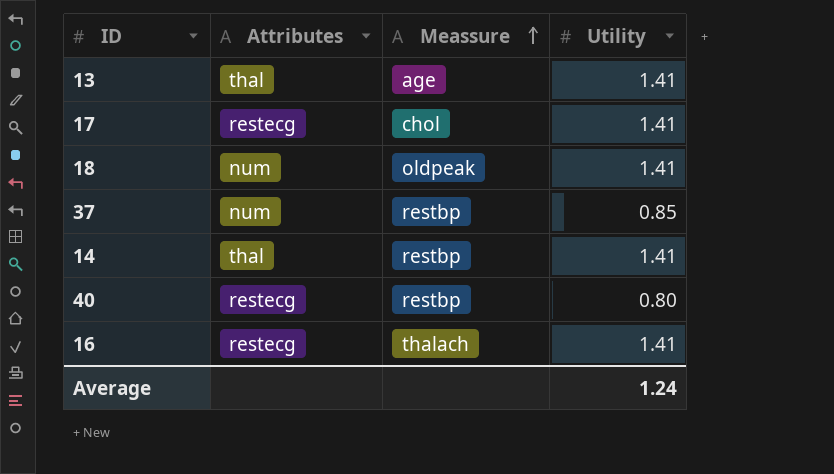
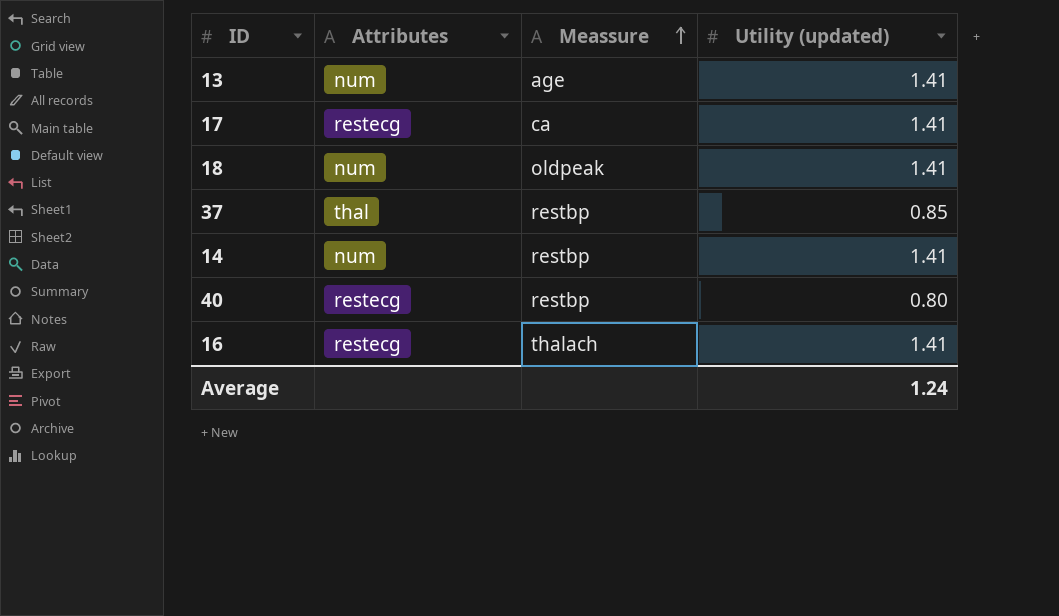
column name: Utility -> Utility (updated)
13 | Attributes: thal -> num
17 | Meassure: chol -> ca
37 | Attributes: num -> thal
14 | Attributes: thal -> num

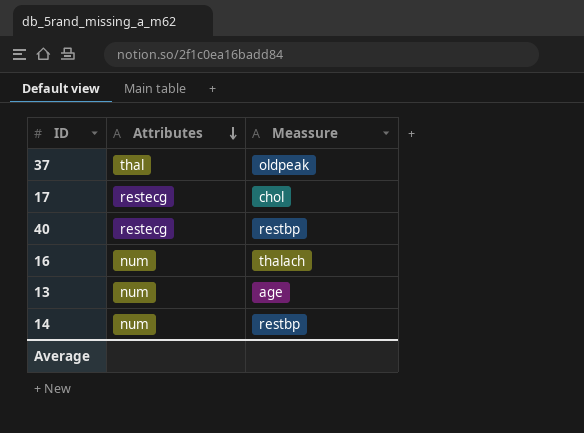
row order: Meassure ascending -> Attributes descending
column Utility (updated) | position: 4 -> none
row 18: num | oldpeak | 1.41 -> none
37 | Meassure: restbp -> oldpeak
17 | Meassure: ca -> chol
16 | Attributes: restecg -> num

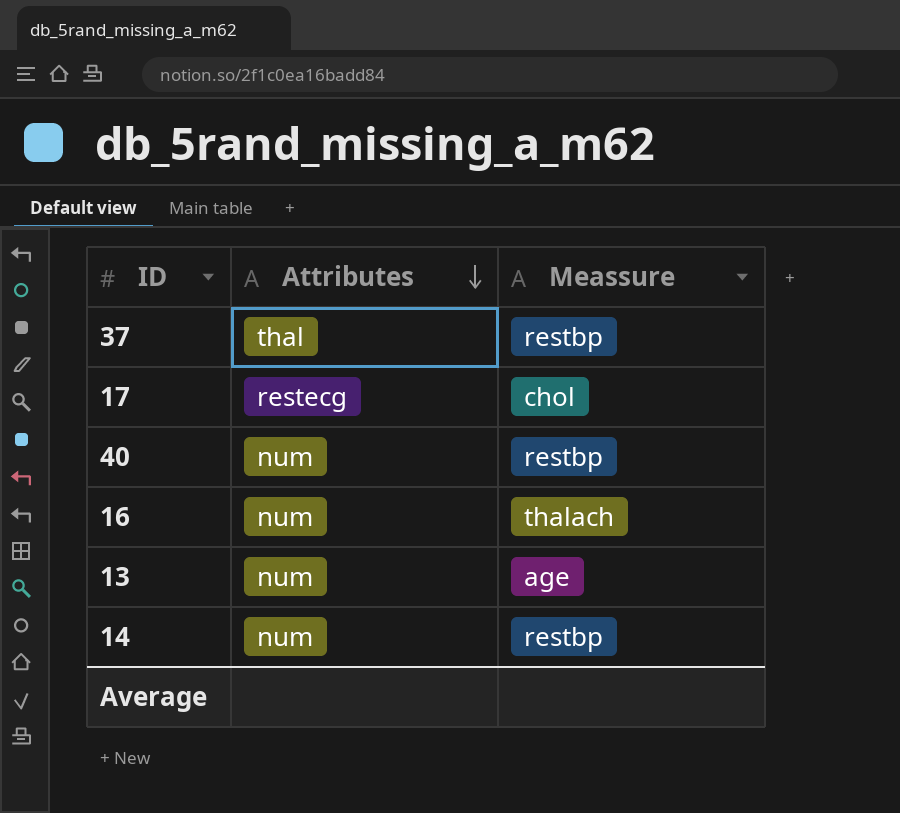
37 | Meassure: oldpeak -> restbp
40 | Attributes: restecg -> num

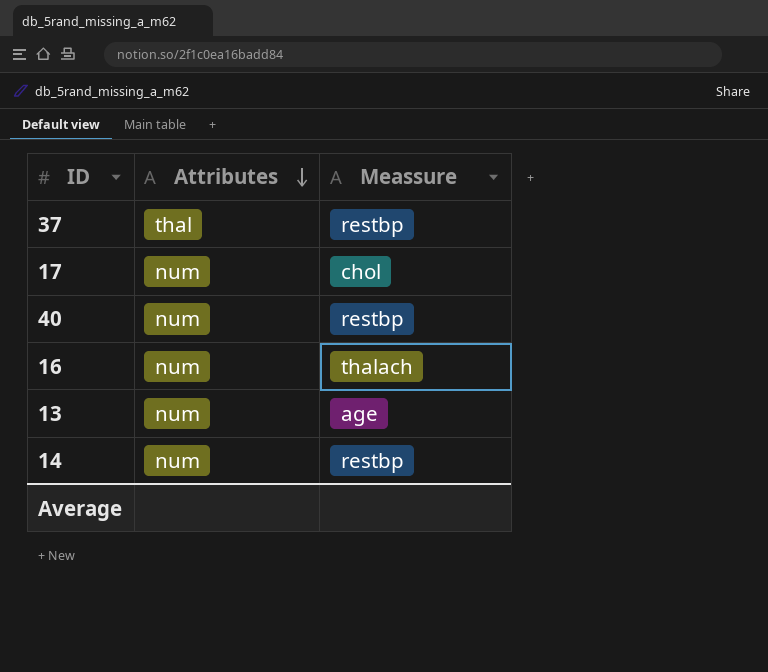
17 | Attributes: restecg -> num

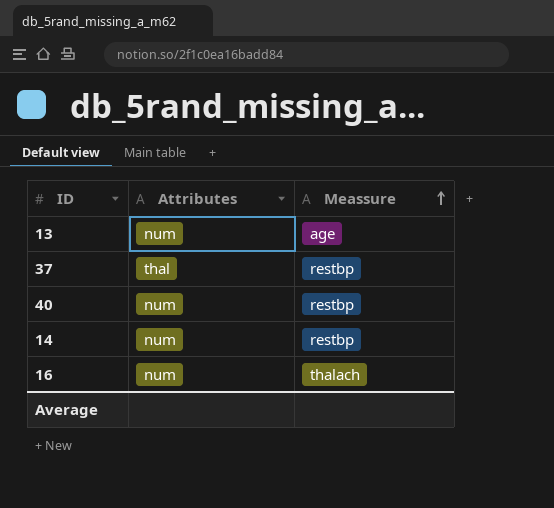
row order: Attributes descending -> Meassure ascending
row 17: num | chol -> none

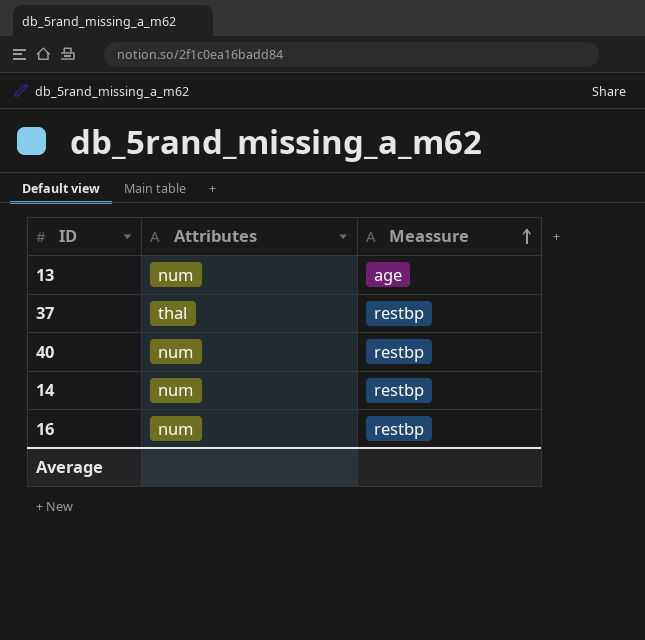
16 | Meassure: thalach -> restbp

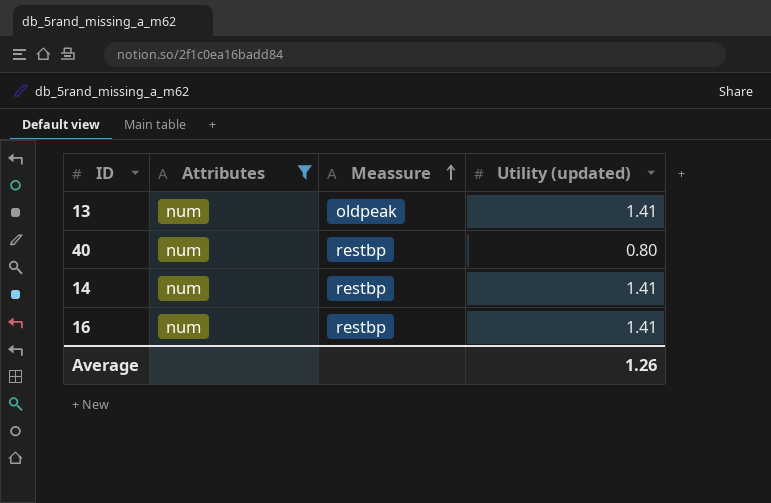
filter: none -> Attributes = num
column Utility (updated) | position: none -> 4
13 | Meassure: age -> oldpeak

